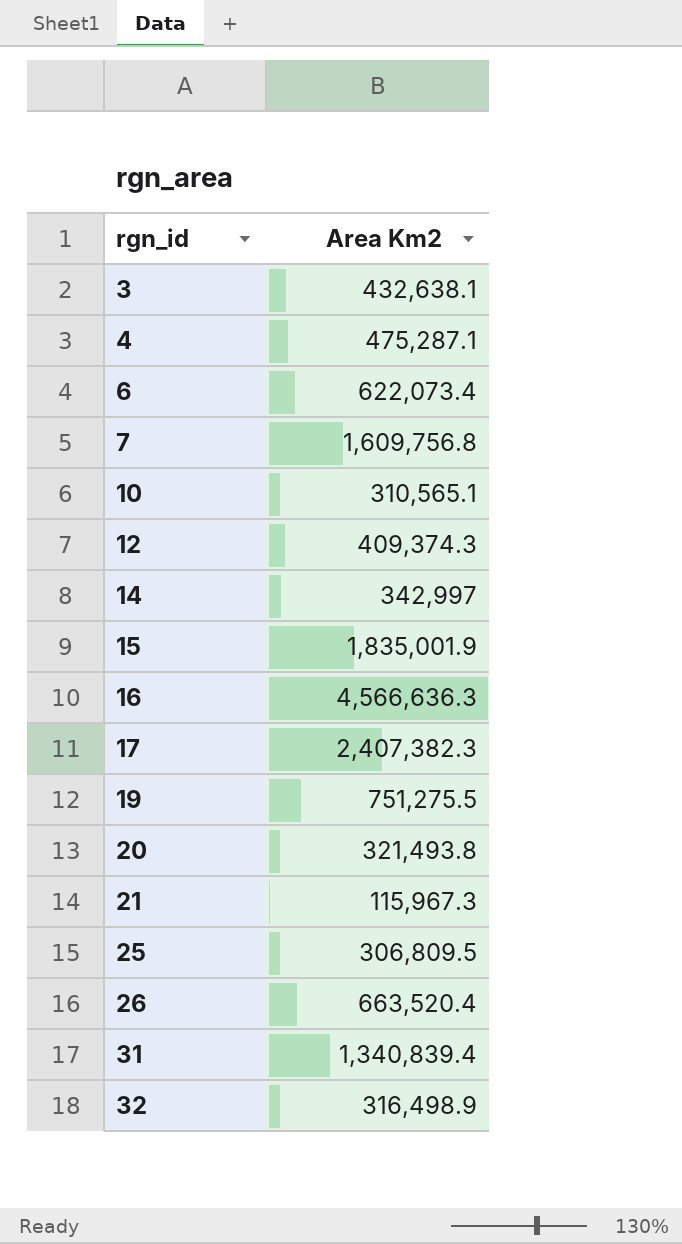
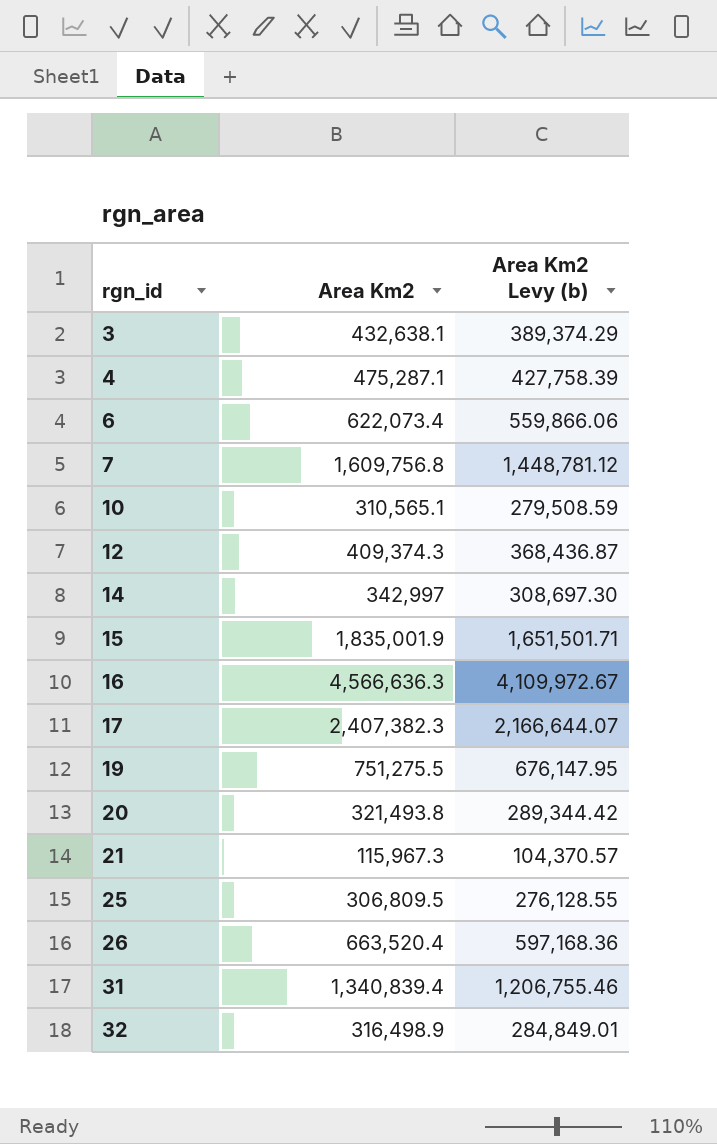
column Area Km2 Levy (b) | formula: none -> [Area Km2] * 0.9

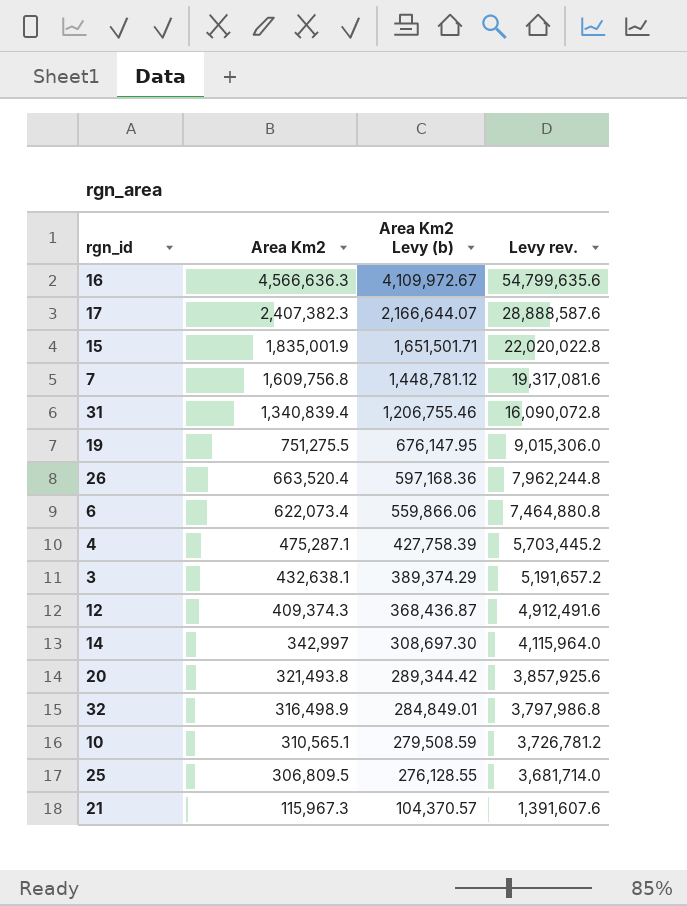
row order: rgn_id ascending -> Area Km2 descending
column Levy rev. | formula: none -> [Area Km2] * 12

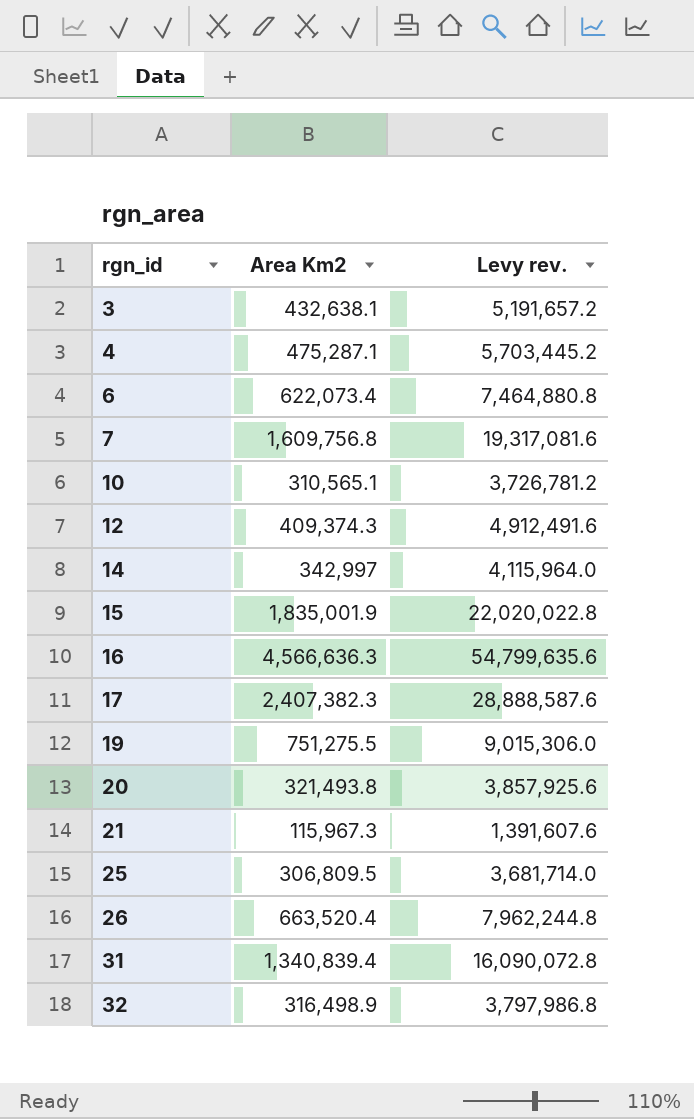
row order: Area Km2 descending -> rgn_id ascending
column Area Km2 Levy (b) | formula: [Area Km2] * 0.9 -> none

